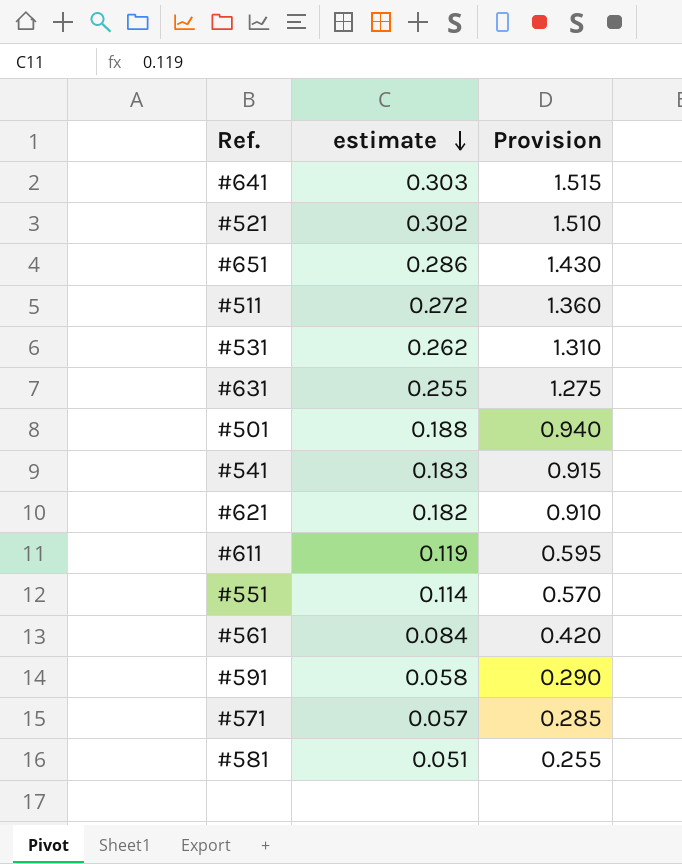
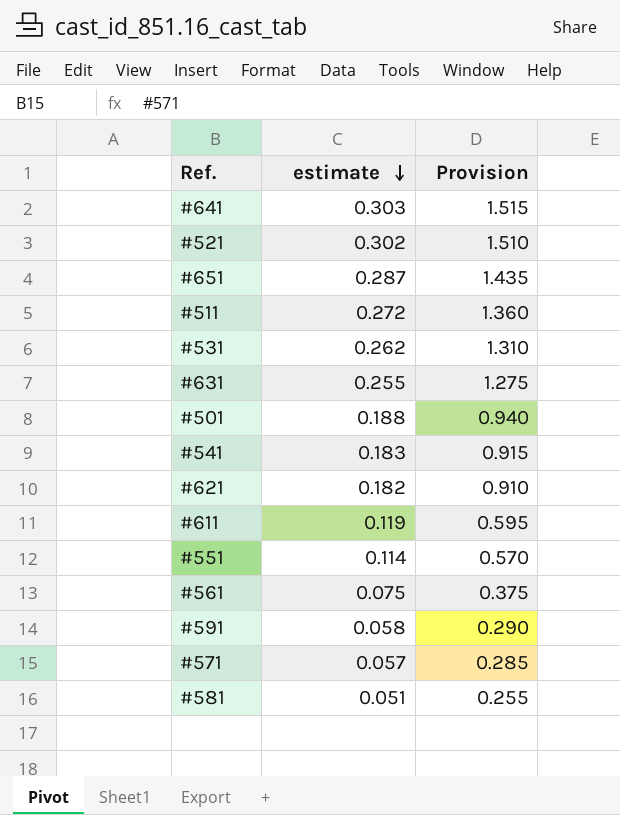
#651 | estimate: 0.286 -> 0.287
#651 | Provision: 1.430 -> 1.435
#561 | estimate: 0.084 -> 0.075
#561 | Provision: 0.420 -> 0.375

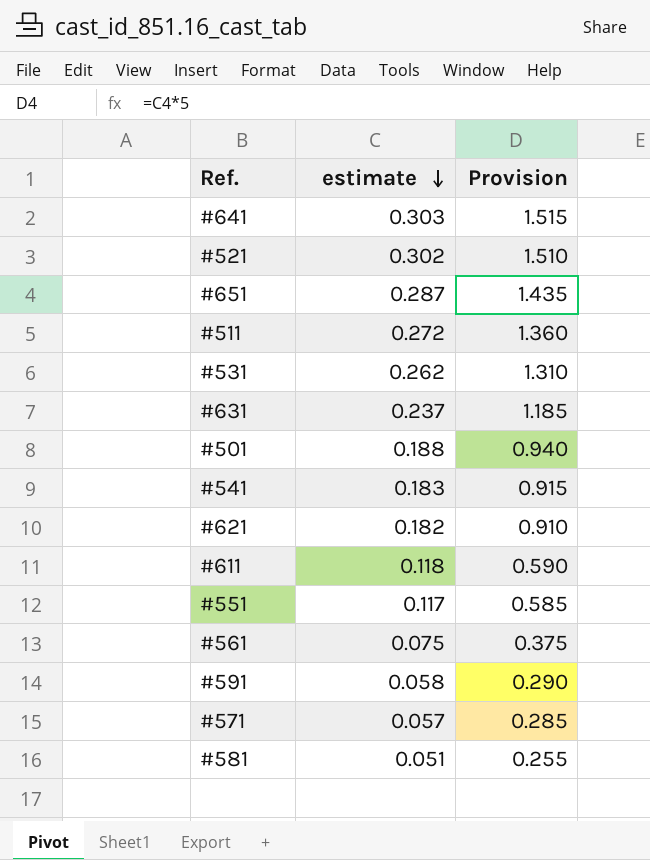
#631 | estimate: 0.255 -> 0.237
#631 | Provision: 1.275 -> 1.185
#611 | estimate: 0.119 -> 0.118
#611 | Provision: 0.595 -> 0.590
#551 | estimate: 0.114 -> 0.117
#551 | Provision: 0.570 -> 0.585

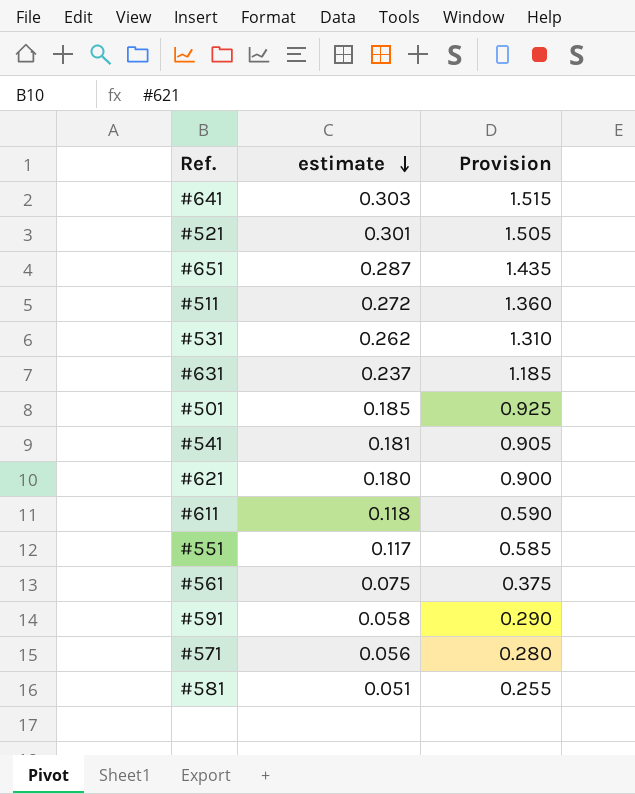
#521 | estimate: 0.302 -> 0.301
#521 | Provision: 1.510 -> 1.505
#501 | estimate: 0.188 -> 0.185
#501 | Provision: 0.940 -> 0.925
#541 | estimate: 0.183 -> 0.181
#541 | Provision: 0.915 -> 0.905
#621 | estimate: 0.182 -> 0.180
#621 | Provision: 0.910 -> 0.900
#571 | estimate: 0.057 -> 0.056
#571 | Provision: 0.285 -> 0.280

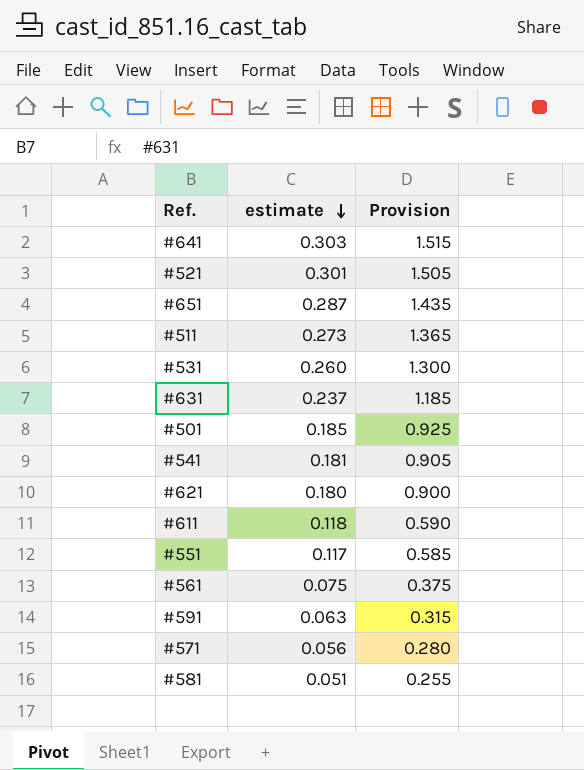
#511 | estimate: 0.272 -> 0.273
#511 | Provision: 1.360 -> 1.365
#531 | estimate: 0.262 -> 0.260
#531 | Provision: 1.310 -> 1.300
#591 | estimate: 0.058 -> 0.063
#591 | Provision: 0.290 -> 0.315

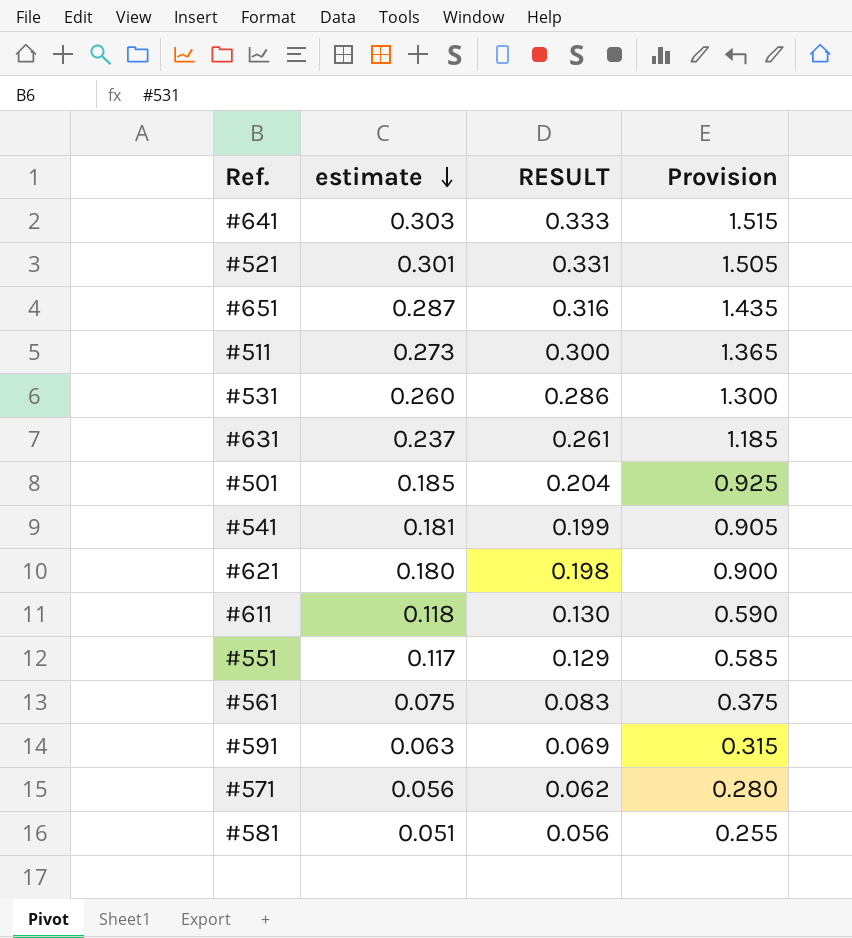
column RESULT | formula: none -> [estimate] * 1.1

